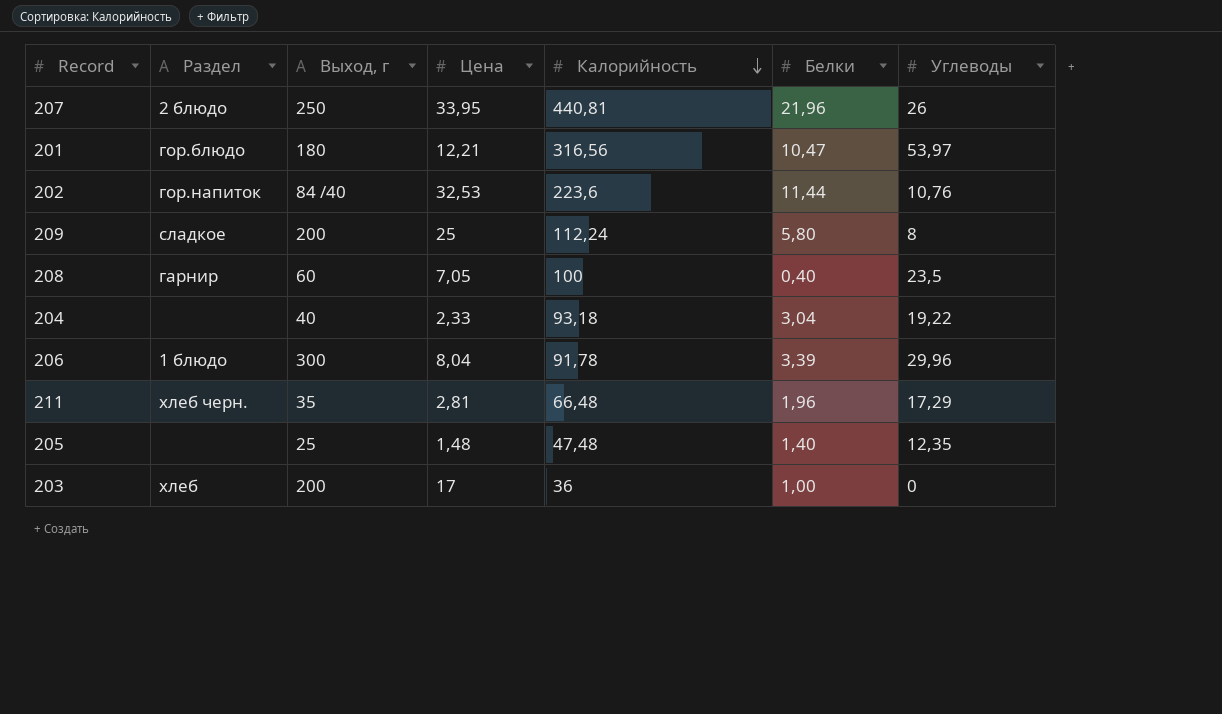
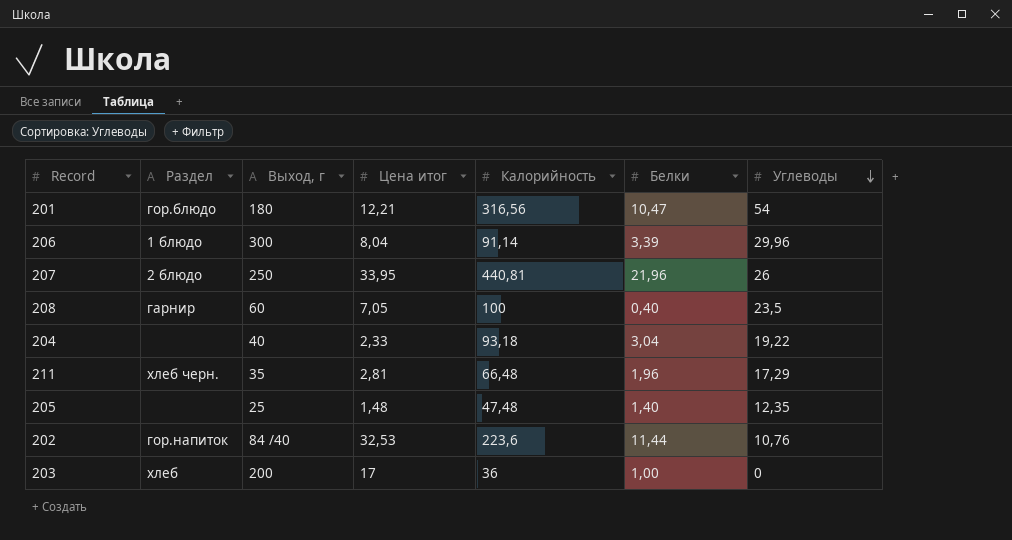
row order: Калорийность descending -> Углеводы descending
column name: Цена -> Цена итог
row 209: сладкое | 200 | 25 | 112,24 | 5,80 | 8 -> none
201 | Углеводы: 53,97 -> 54
206 | Калорийность: 91,78 -> 91,14

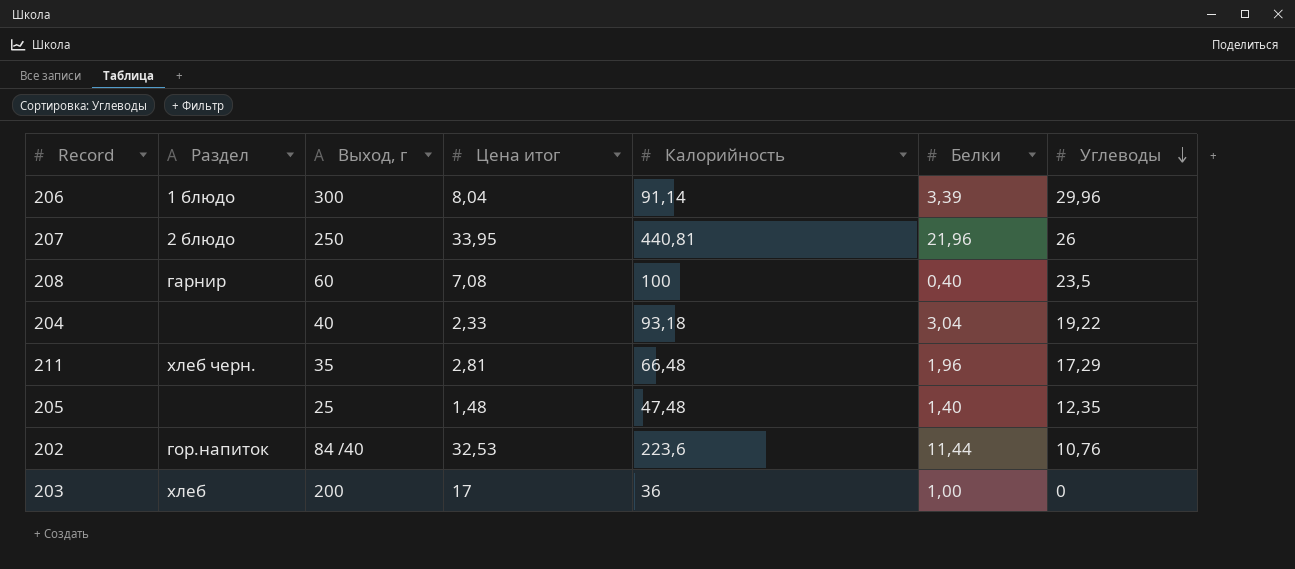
row 201: гор.блюдо | 180 | 12,21 | 316,56 | 10,47 | 54 -> none
208 | Цена итог: 7,05 -> 7,08

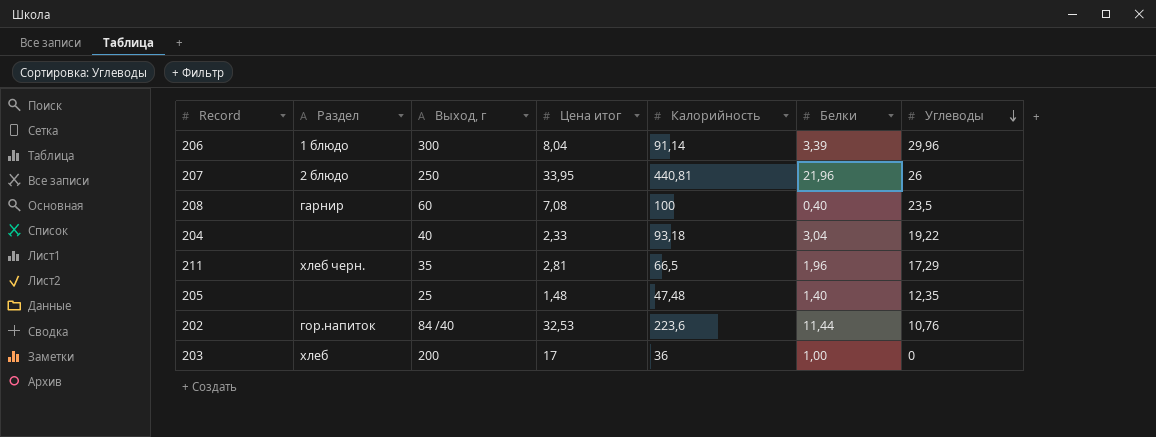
211 | Калорийность: 66,48 -> 66,5

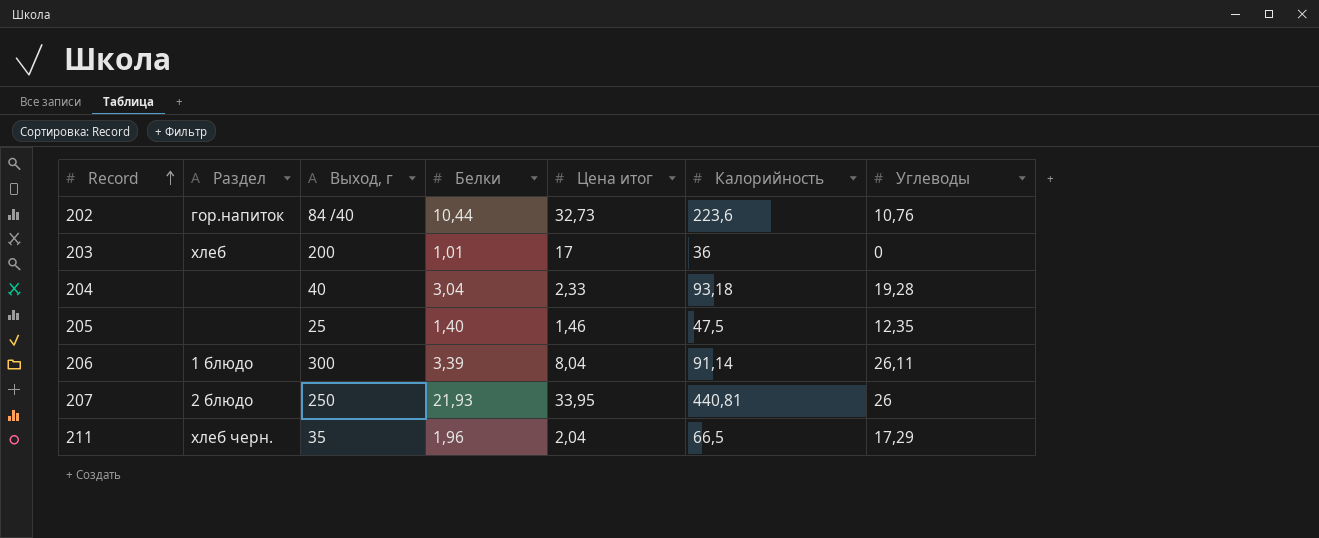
row order: Углеводы descending -> Record ascending
column Белки | position: 6 -> 4
row 208: гарнир | 60 | 7,08 | 100 | 0,40 | 23,5 -> none
202 | Белки: 11,44 -> 10,44
202 | Цена итог: 32,53 -> 32,73
203 | Белки: 1,00 -> 1,01
204 | Углеводы: 19,22 -> 19,28
205 | Цена итог: 1,48 -> 1,46
205 | Калорийность: 47,48 -> 47,5
206 | Углеводы: 29,96 -> 26,11
207 | Белки: 21,96 -> 21,93
211 | Цена итог: 2,81 -> 2,04

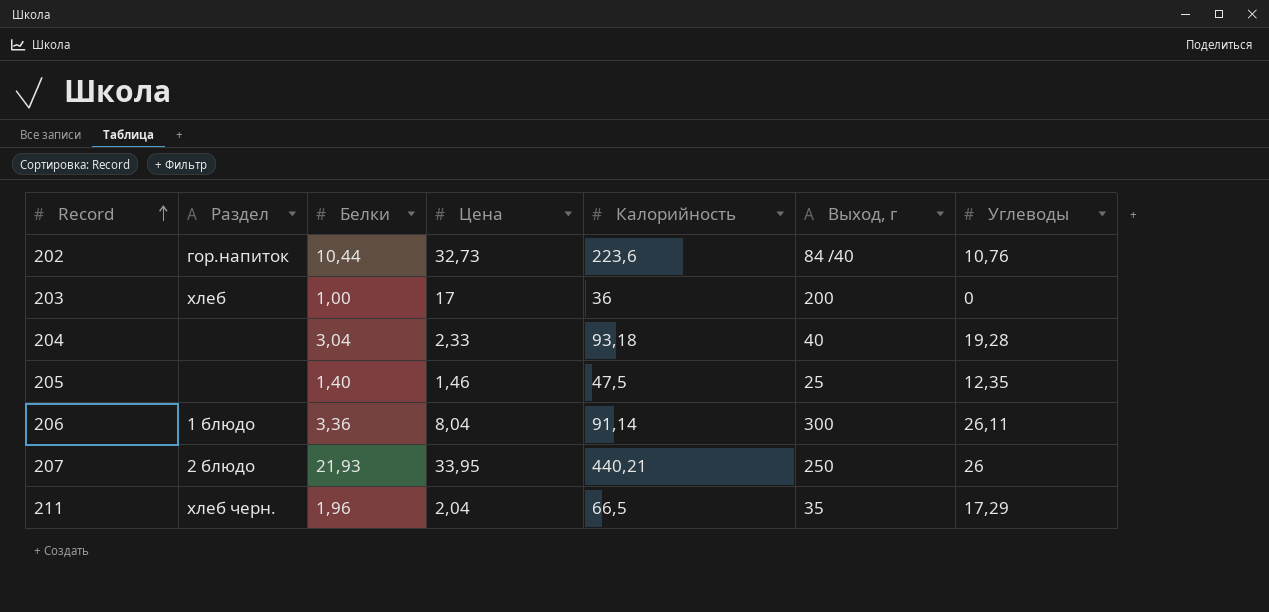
column name: Цена итог -> Цена
column Выход, г | position: 3 -> 6
203 | Белки: 1,01 -> 1,00
206 | Белки: 3,39 -> 3,36
207 | Калорийность: 440,81 -> 440,21

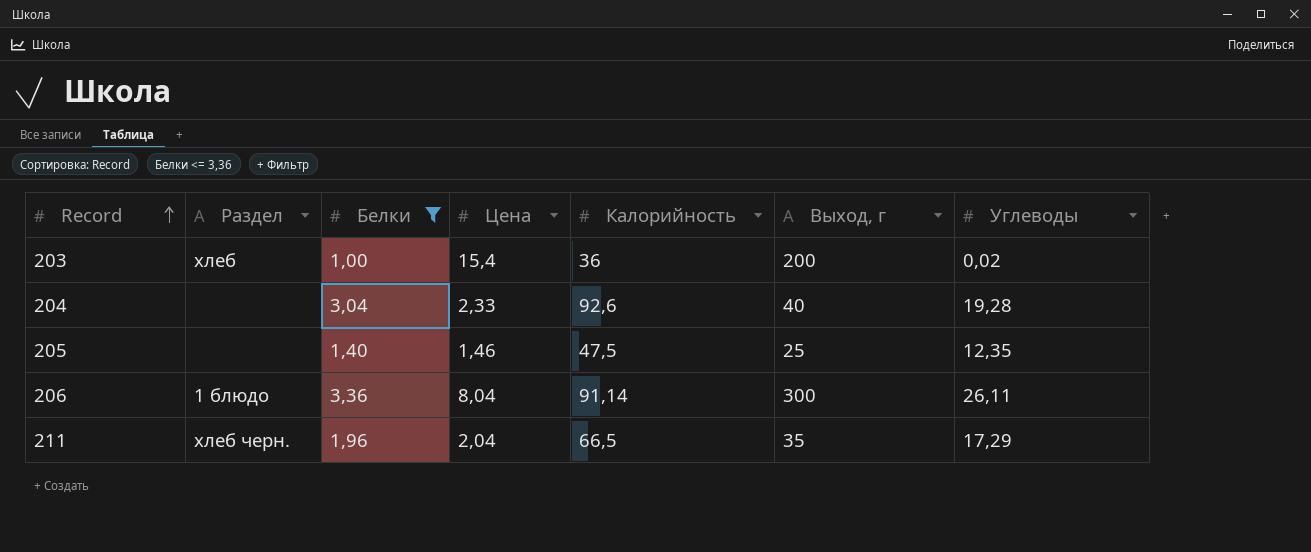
filter: none -> Белки <= 3,36
203 | Цена: 17 -> 15,4
203 | Углеводы: 0 -> 0,02
204 | Калорийность: 93,18 -> 92,6

